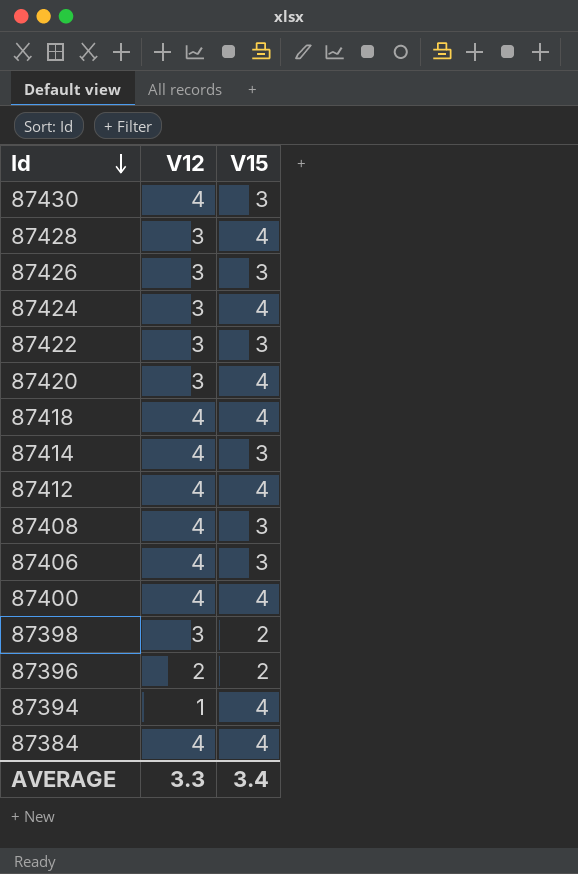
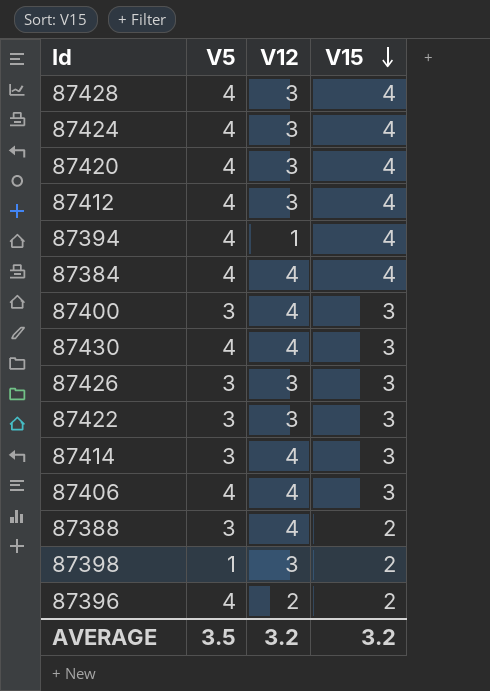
row order: Id descending -> V15 descending
column V5 | position: none -> 2
row 87418: 4 | 4 -> none
row 87408: 4 | 3 -> none
87412 | V12: 4 -> 3
87400 | V15: 4 -> 3
row 87388: none -> 3 | 4 | 2
AVERAGE | V12: 3.3 -> 3.2
AVERAGE | V15: 3.4 -> 3.2

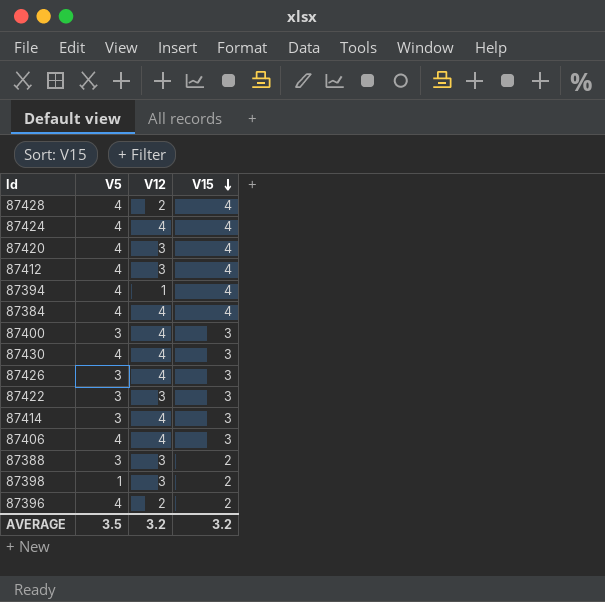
87428 | V12: 3 -> 2
87424 | V12: 3 -> 4
87426 | V12: 3 -> 4
87388 | V12: 4 -> 3

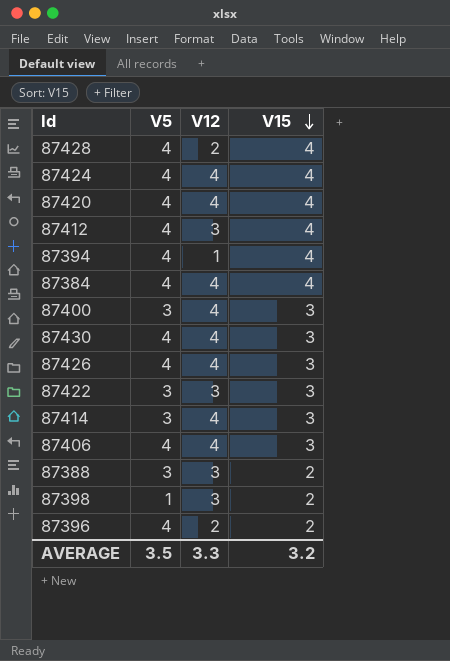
87420 | V12: 3 -> 4
87426 | V5: 3 -> 4
AVERAGE | V12: 3.2 -> 3.3

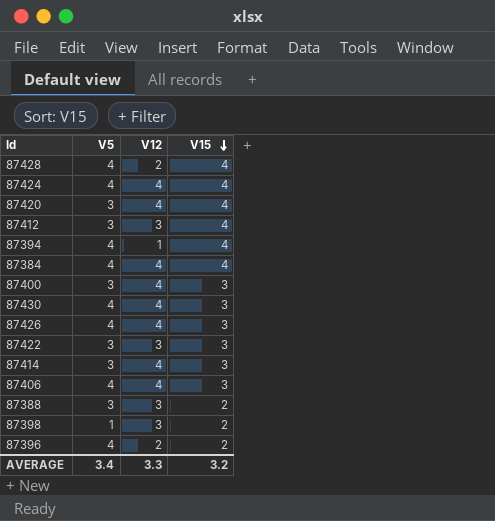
87420 | V5: 4 -> 3
87412 | V5: 4 -> 3
AVERAGE | V5: 3.5 -> 3.4

